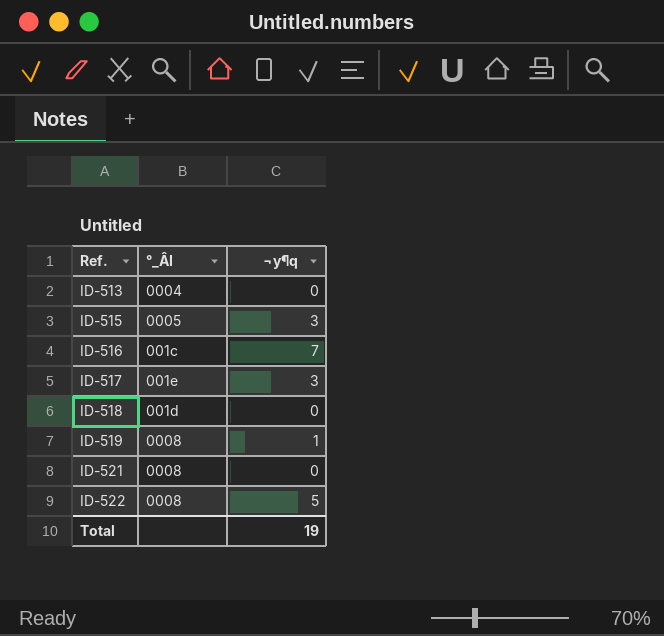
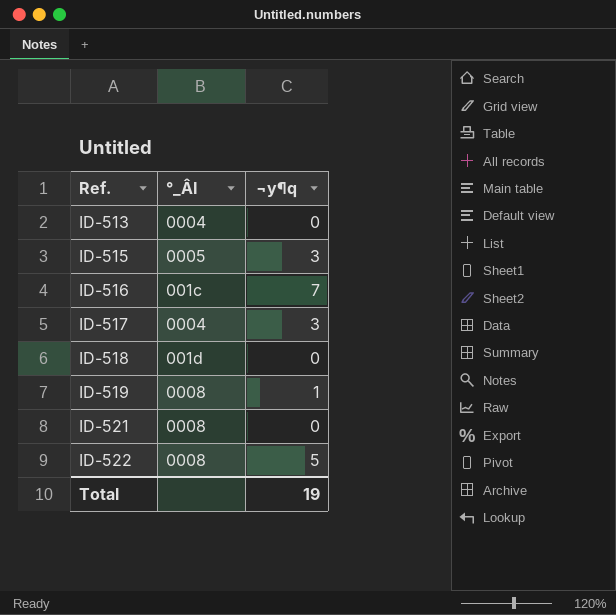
ID-517 | °_ÂI: 001e -> 0004

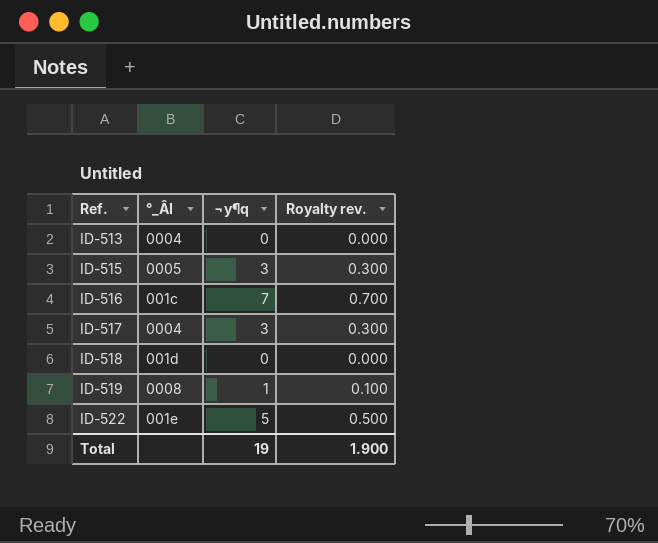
column Royalty rev. | formula: none -> [¬y¶q] * 0.1
row ID-521: 0008 | 0 -> none
ID-522 | °_ÂI: 0008 -> 001e

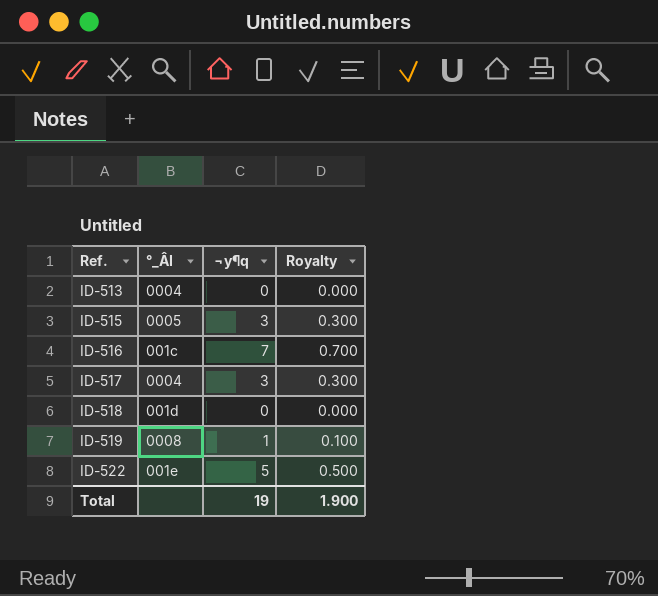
column name: Royalty rev. -> Royalty

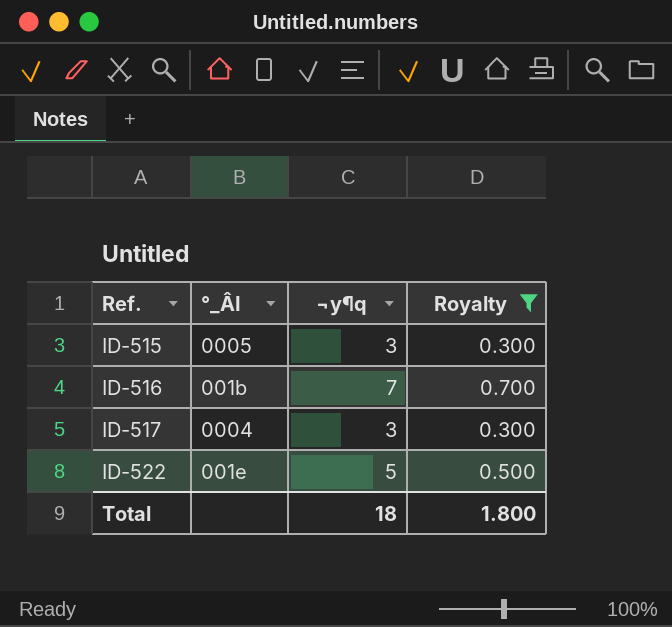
filter: none -> Royalty >= 0.300
ID-516 | °_ÂI: 001c -> 001b
Total | ¬y¶q: 19 -> 18
Total | Royalty: 1.900 -> 1.800

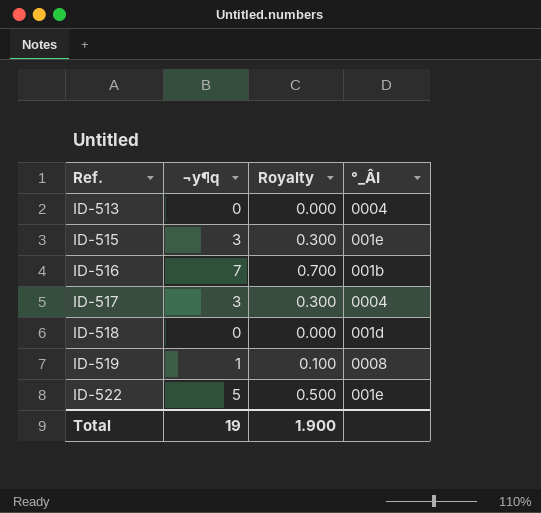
filter: Royalty >= 0.300 -> none
column °_ÂI | position: 2 -> 4
ID-515 | °_ÂI: 0005 -> 001e
Total | ¬y¶q: 18 -> 19
Total | Royalty: 1.800 -> 1.900

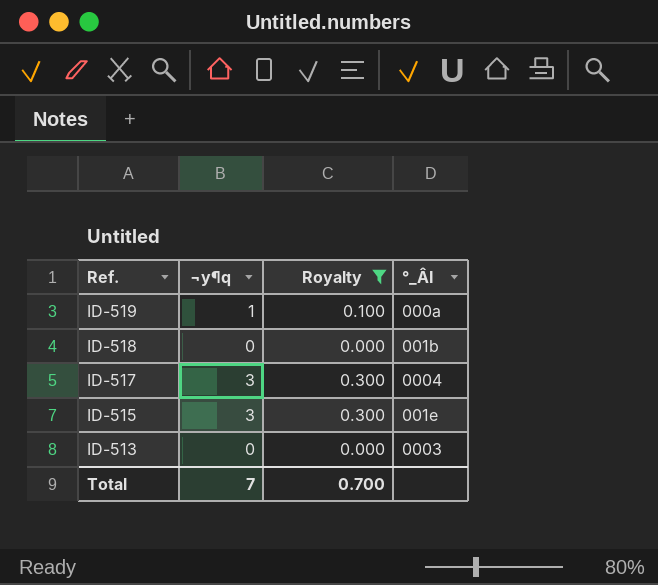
filter: none -> Royalty <= 0.300
row order: Ref. ascending -> Ref. descending
ID-519 | °_ÂI: 0008 -> 000a
ID-518 | °_ÂI: 001d -> 001b
ID-513 | °_ÂI: 0004 -> 0003
Total | ¬y¶q: 19 -> 7
Total | Royalty: 1.900 -> 0.700

